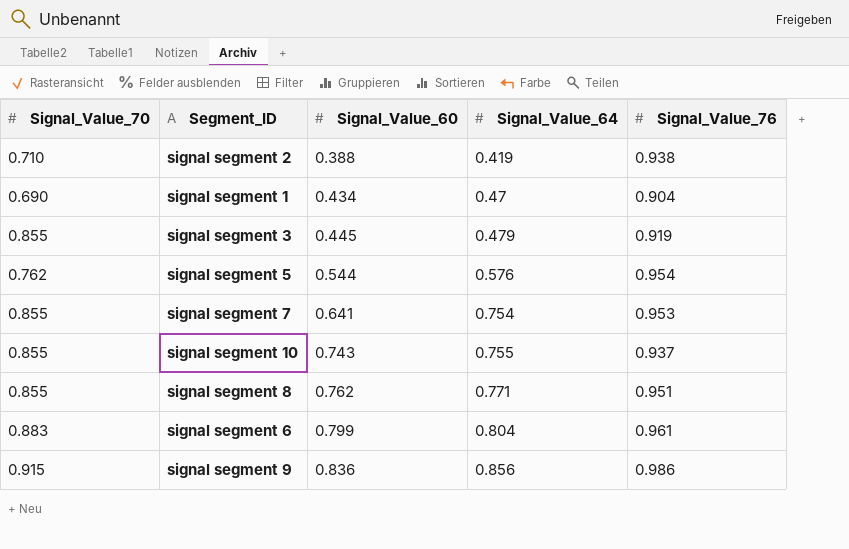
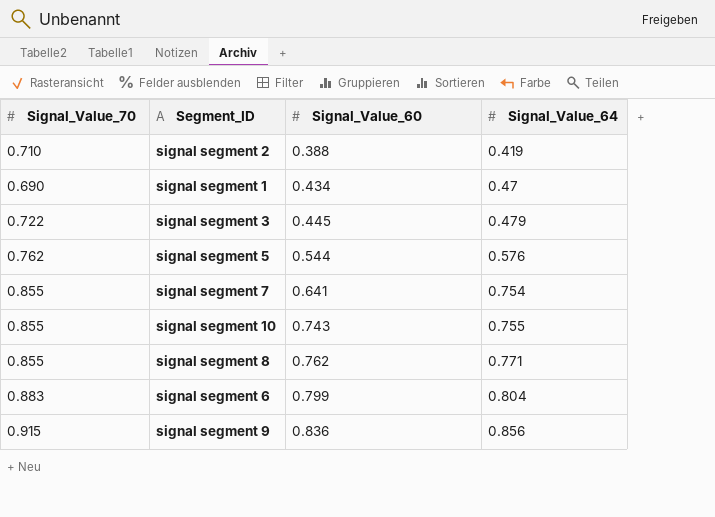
column Signal_Value_76 | position: 5 -> none
signal segment 3 | Signal_Value_70: 0.855 -> 0.722

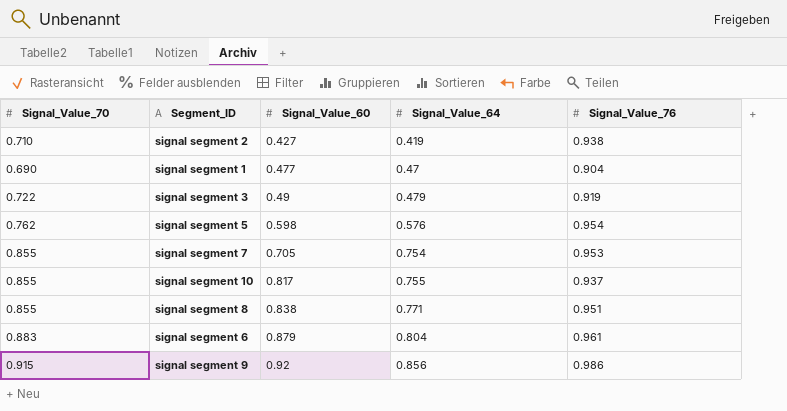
column Signal_Value_76 | position: none -> 5
signal segment 2 | Signal_Value_60: 0.388 -> 0.427
signal segment 1 | Signal_Value_60: 0.434 -> 0.477
signal segment 3 | Signal_Value_60: 0.445 -> 0.49
signal segment 5 | Signal_Value_60: 0.544 -> 0.598
signal segment 7 | Signal_Value_60: 0.641 -> 0.705
signal segment 10 | Signal_Value_60: 0.743 -> 0.817
signal segment 8 | Signal_Value_60: 0.762 -> 0.838
signal segment 6 | Signal_Value_60: 0.799 -> 0.879
signal segment 9 | Signal_Value_60: 0.836 -> 0.92

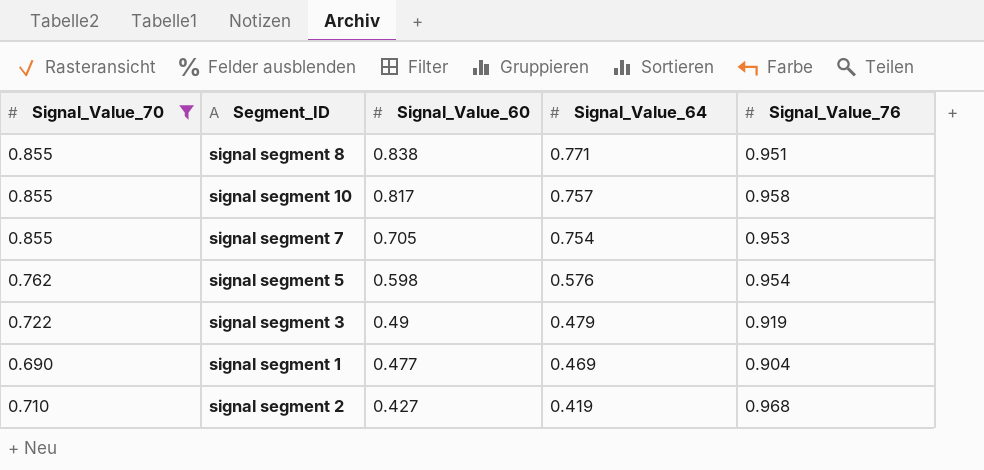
filter: none -> Signal_Value_70 <= 0.855
row order: Signal_Value_60 ascending -> Signal_Value_60 descending
signal segment 10 | Signal_Value_64: 0.755 -> 0.757
signal segment 10 | Signal_Value_76: 0.937 -> 0.958
signal segment 1 | Signal_Value_64: 0.47 -> 0.469
signal segment 2 | Signal_Value_76: 0.938 -> 0.968

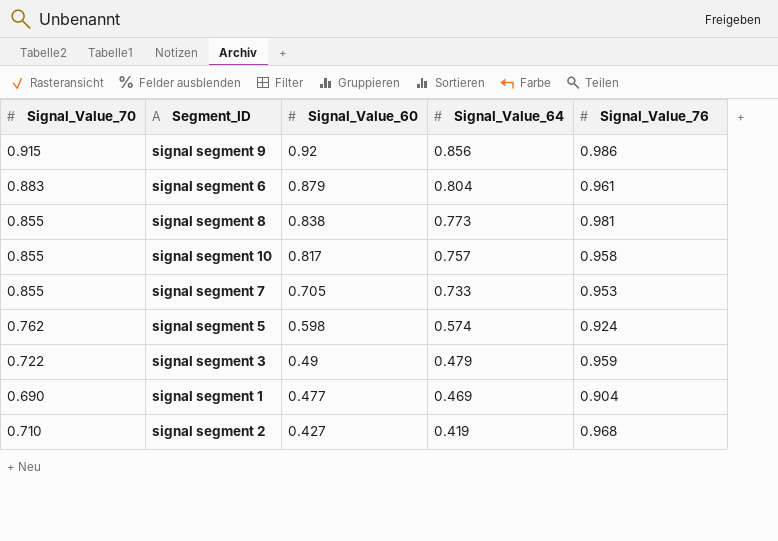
filter: Signal_Value_70 <= 0.855 -> none
signal segment 8 | Signal_Value_64: 0.771 -> 0.773
signal segment 8 | Signal_Value_76: 0.951 -> 0.981
signal segment 7 | Signal_Value_64: 0.754 -> 0.733
signal segment 5 | Signal_Value_64: 0.576 -> 0.574
signal segment 5 | Signal_Value_76: 0.954 -> 0.924
signal segment 3 | Signal_Value_76: 0.919 -> 0.959

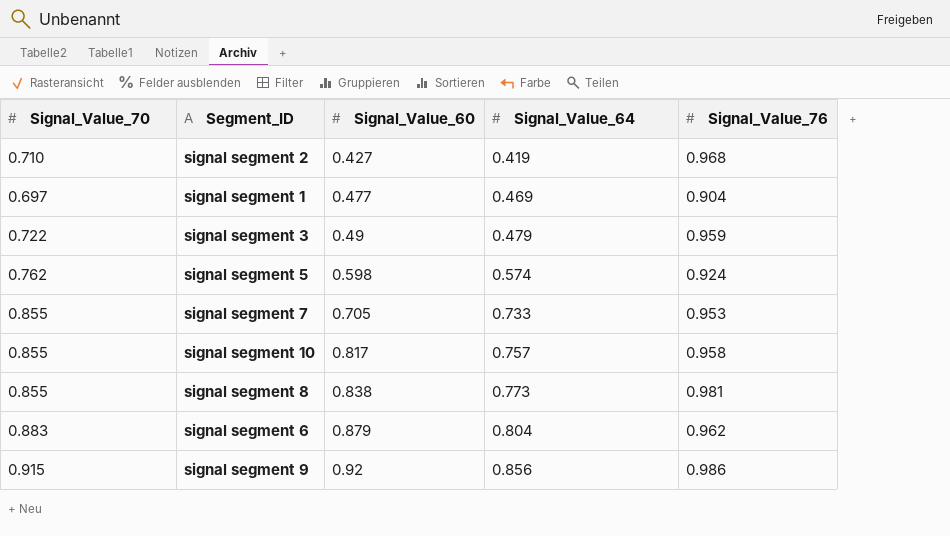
row order: Signal_Value_60 descending -> Signal_Value_60 ascending
signal segment 1 | Signal_Value_70: 0.690 -> 0.697
signal segment 6 | Signal_Value_76: 0.961 -> 0.962

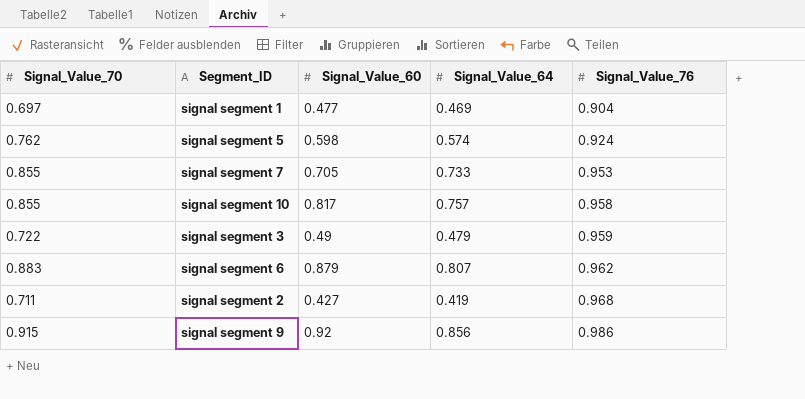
row order: Signal_Value_60 ascending -> Signal_Value_76 ascending
row signal segment 8: 0.855 | 0.838 | 0.773 | 0.981 -> none
signal segment 6 | Signal_Value_64: 0.804 -> 0.807
signal segment 2 | Signal_Value_70: 0.710 -> 0.711

